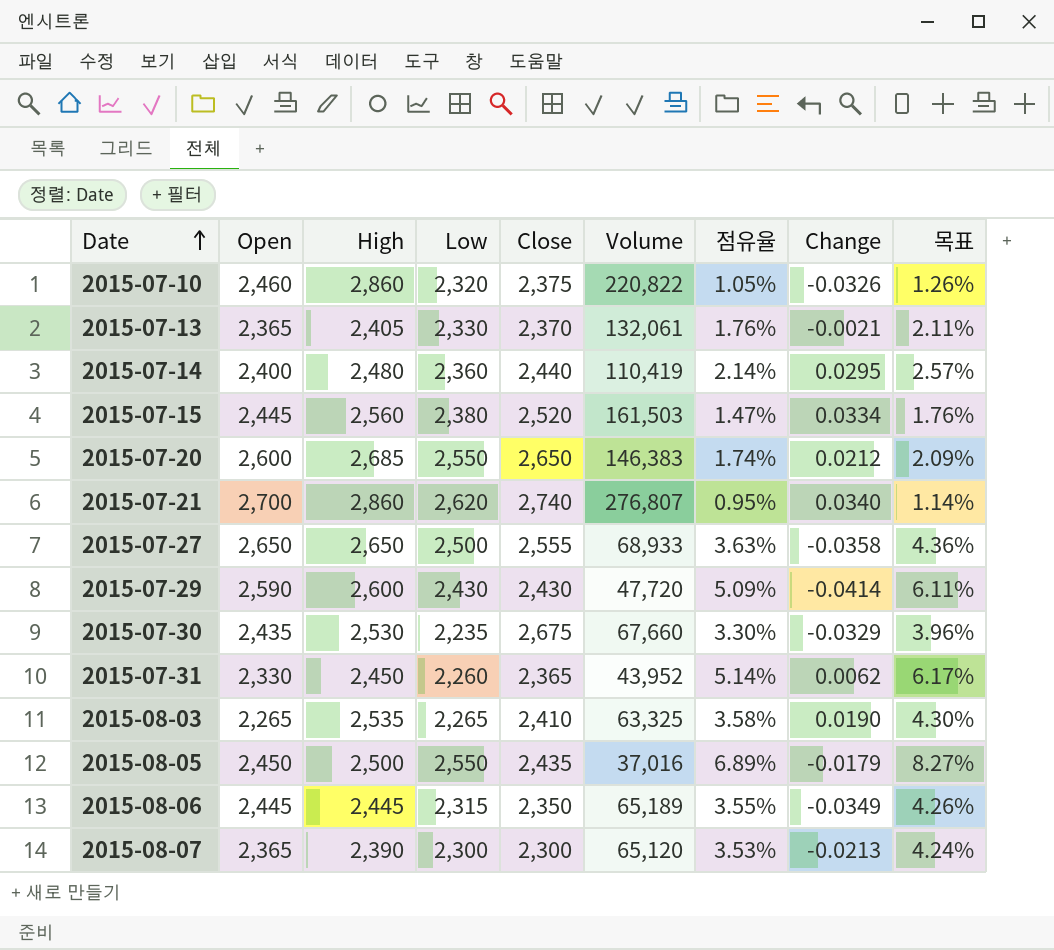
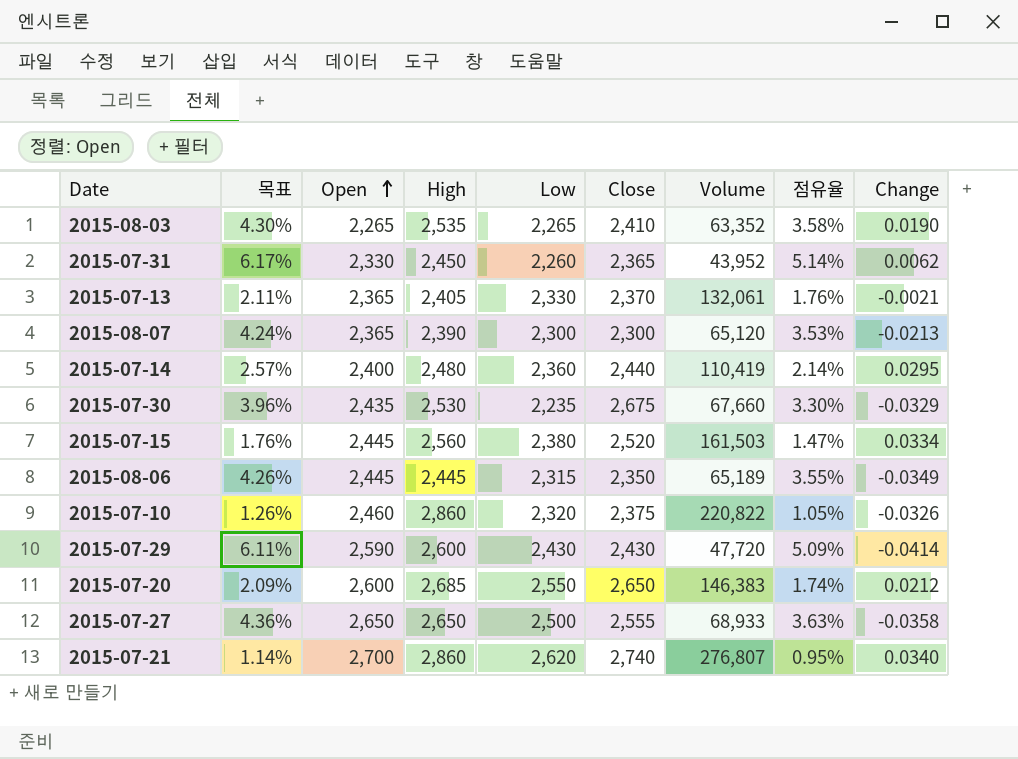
row order: Date ascending -> Open ascending
column 목표 | position: 9 -> 2
row 2015-08-05: 2,450 | 2,500 | 2,550 | 2,435 | 37,016 | 6.89% | -0.0179 | 8.27% -> none
2015-08-03 | Volume: 63,325 -> 63,352

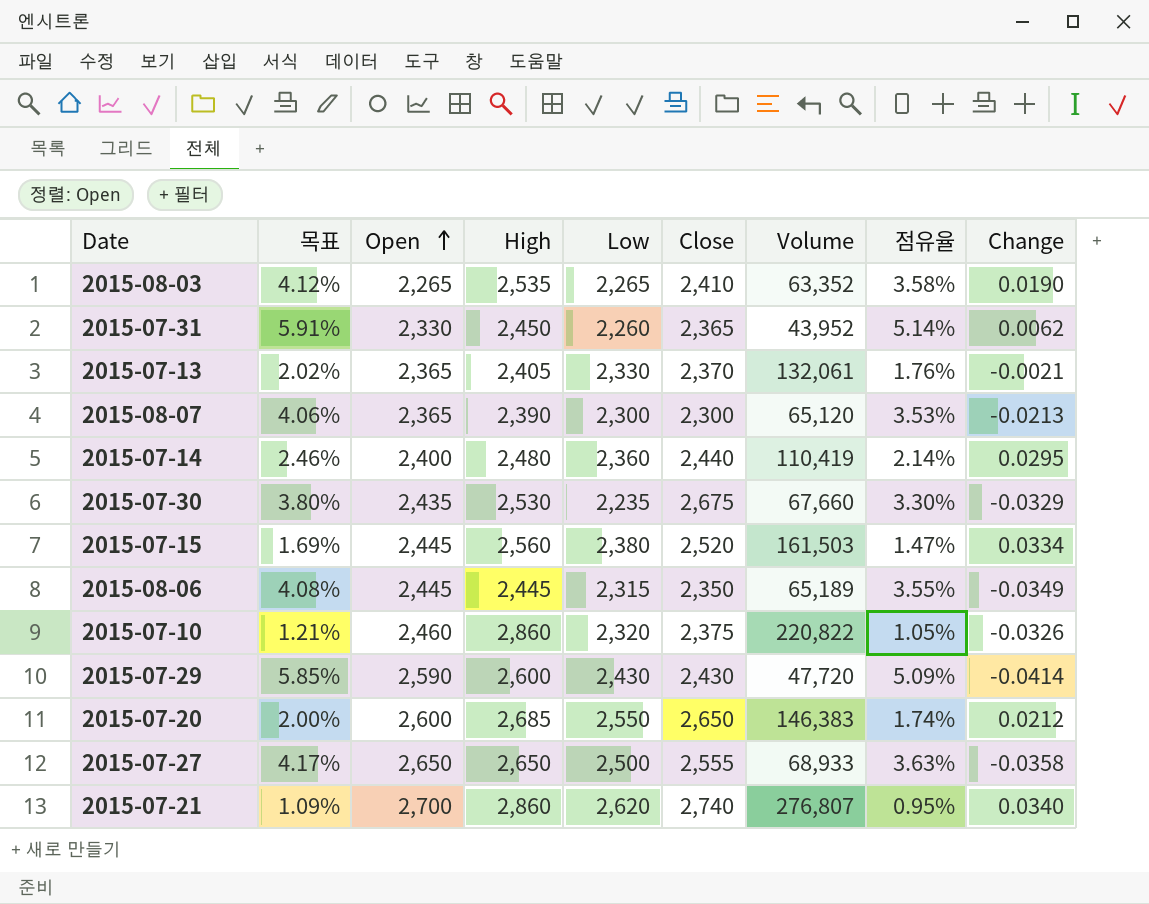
column 목표 | formula: [점유율] * 1.2 -> [점유율] * 1.15

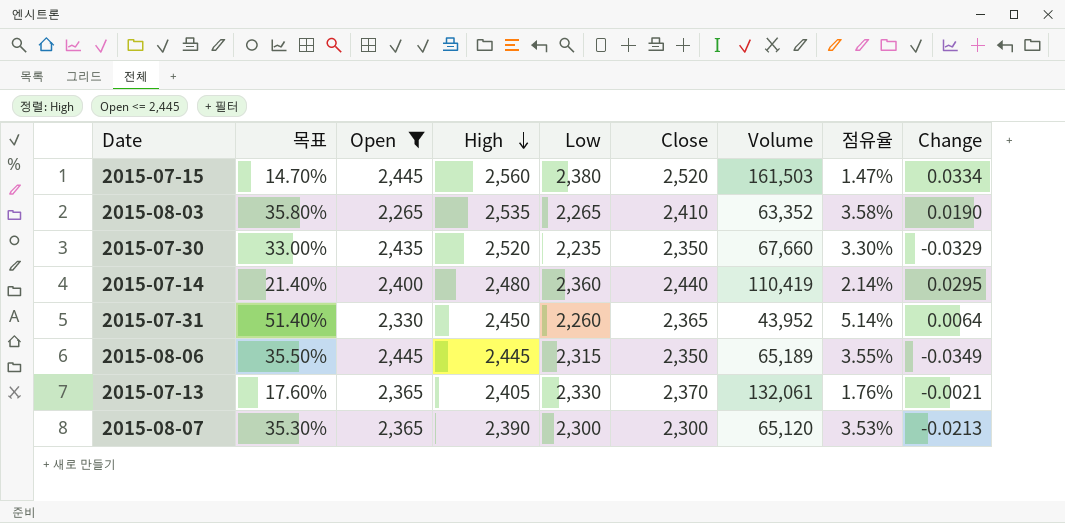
filter: none -> Open <= 2,445
row order: Open ascending -> High descending
column 목표 | formula: [점유율] * 1.15 -> [점유율] * 10
2015-07-30 | High: 2,530 -> 2,520
2015-07-30 | Close: 2,675 -> 2,350
2015-07-31 | Change: 0.0062 -> 0.0064

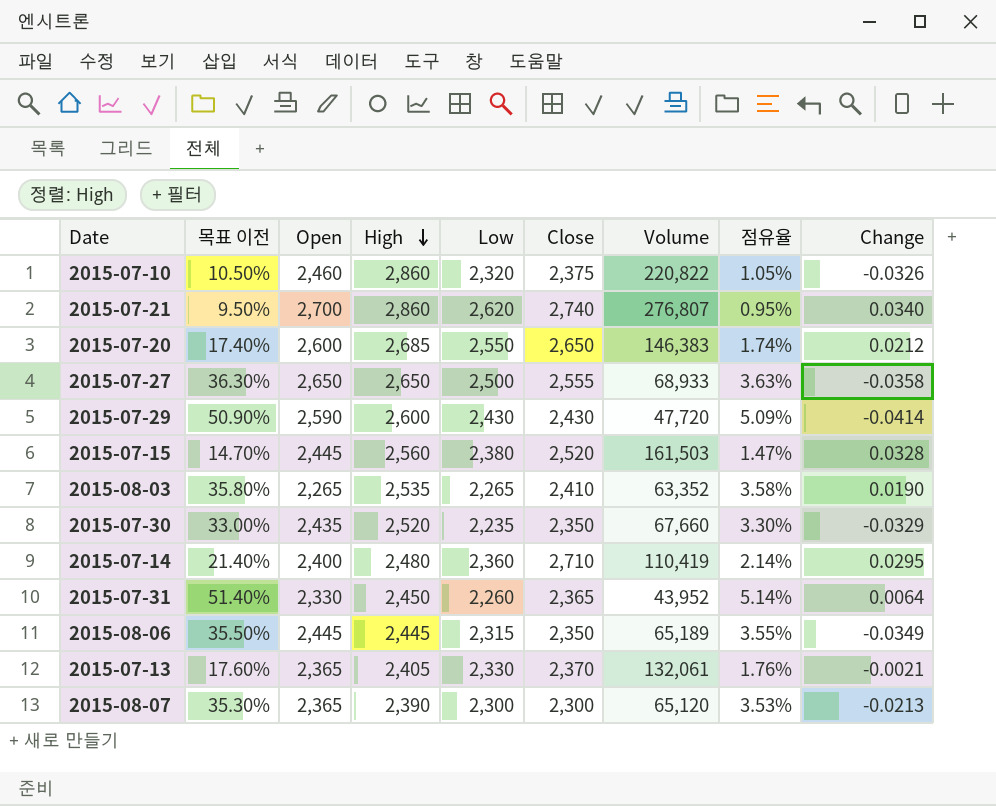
filter: Open <= 2,445 -> none
column name: 목표 -> 목표 이전
2015-07-15 | Change: 0.0334 -> 0.0328
2015-07-14 | Close: 2,440 -> 2,710

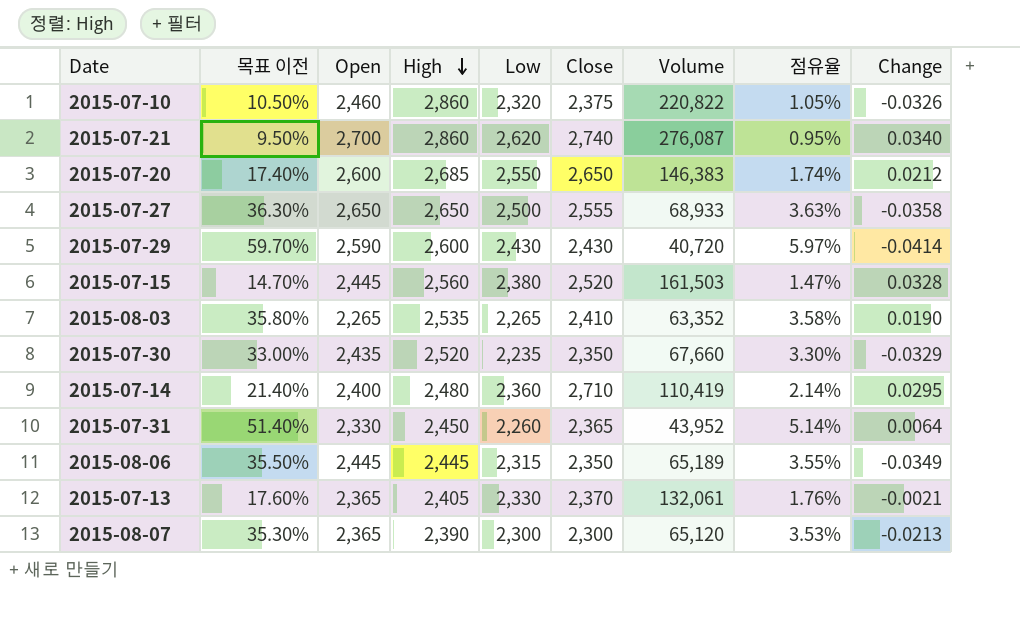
2015-07-21 | Volume: 276,807 -> 276,087
2015-07-29 | 목표 이전: 50.90% -> 59.70%
2015-07-29 | Volume: 47,720 -> 40,720
2015-07-29 | 점유율: 5.09% -> 5.97%

